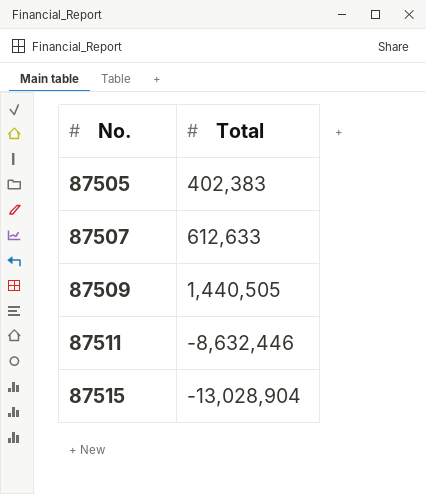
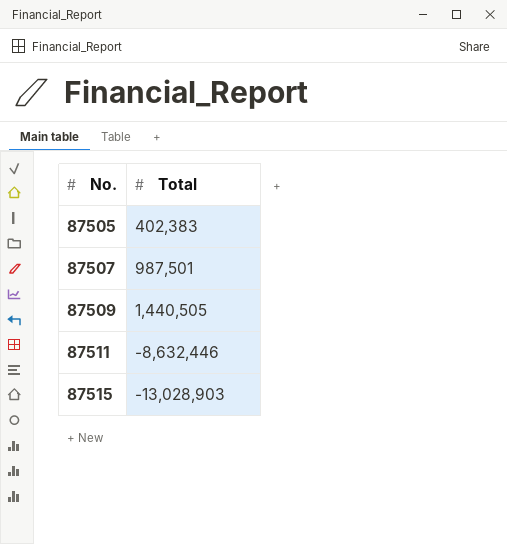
87507 | Total: 612,633 -> 987,501
87515 | Total: -13,028,904 -> -13,028,903

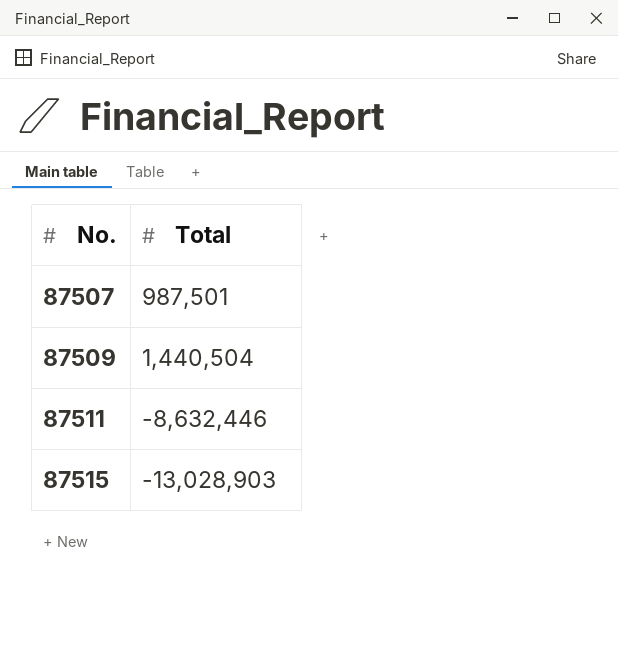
row 87505: 402,383 -> none
87509 | Total: 1,440,505 -> 1,440,504

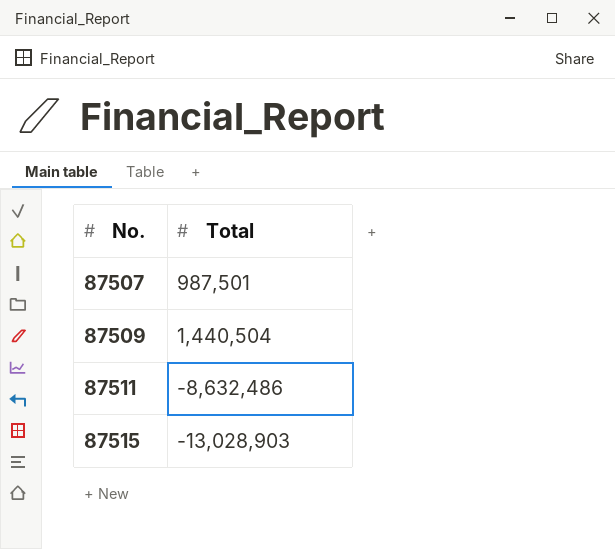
87511 | Total: -8,632,446 -> -8,632,486

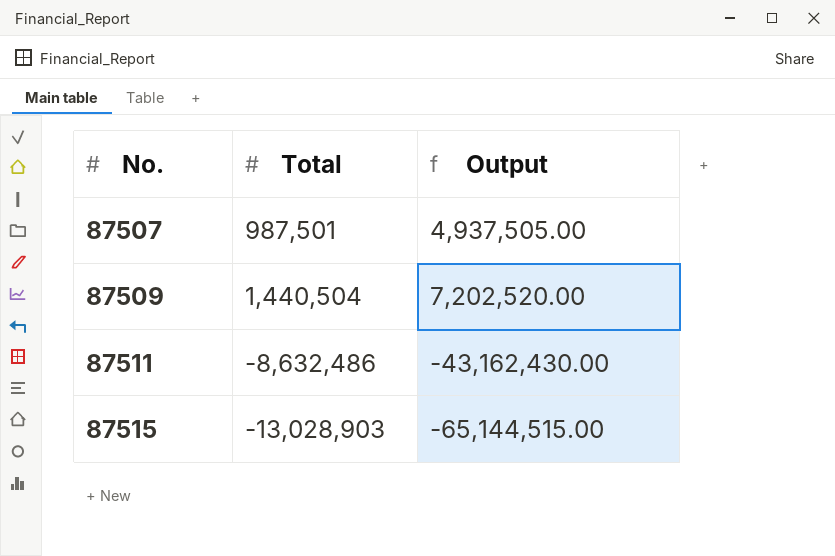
column Output | formula: none -> [Total] * 5

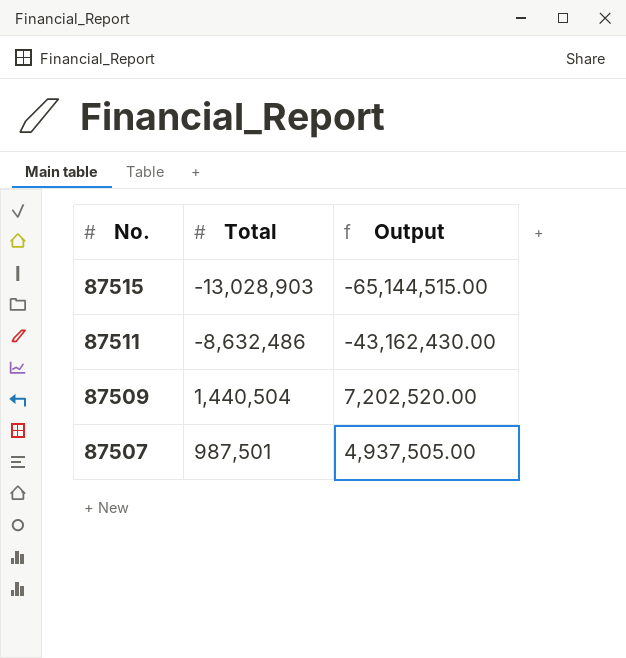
row order: No. ascending -> No. descending

